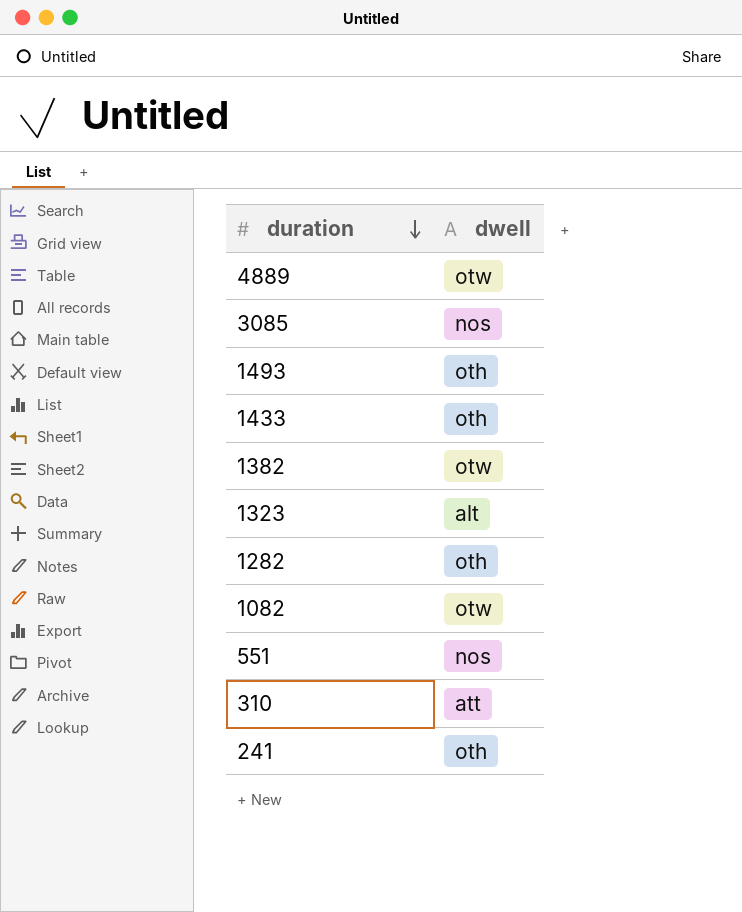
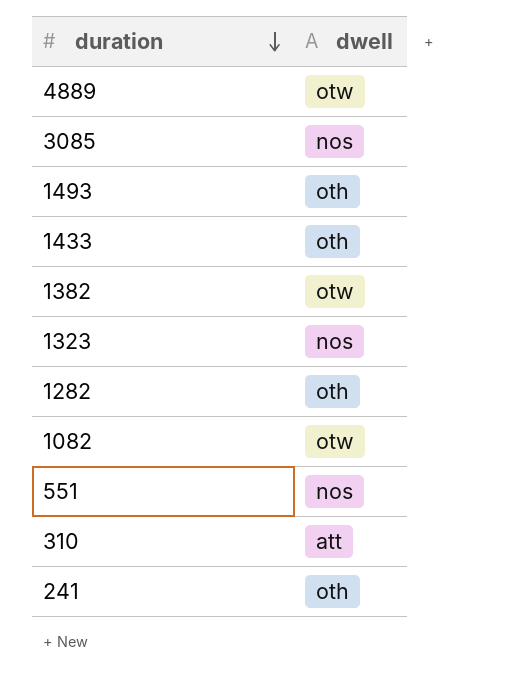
1323 | dwell: alt -> nos

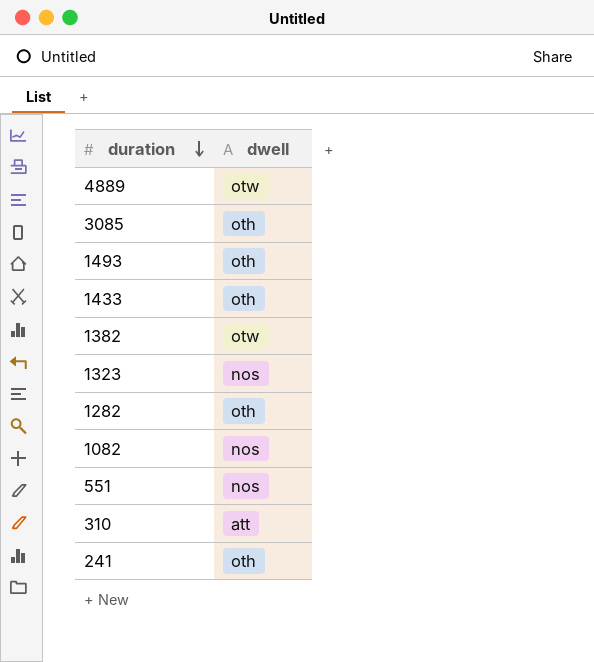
3085 | dwell: nos -> oth
1082 | dwell: otw -> nos

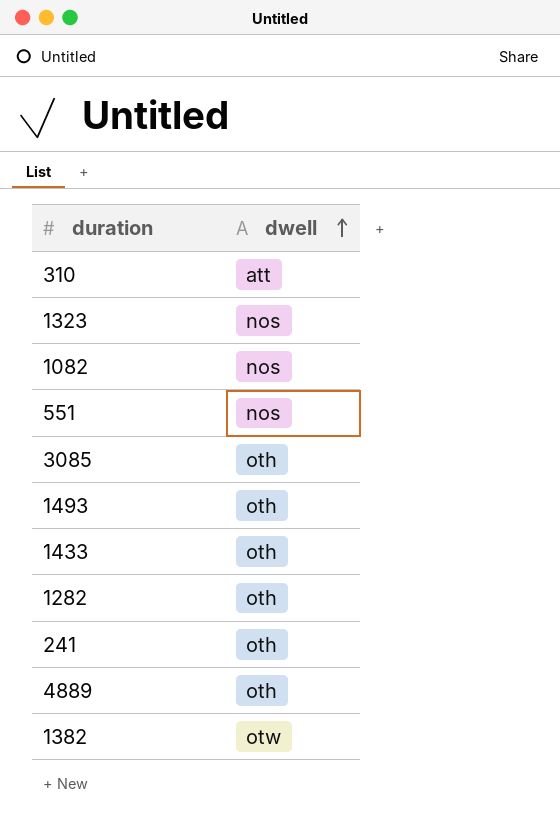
row order: duration descending -> dwell ascending
4889 | dwell: otw -> oth

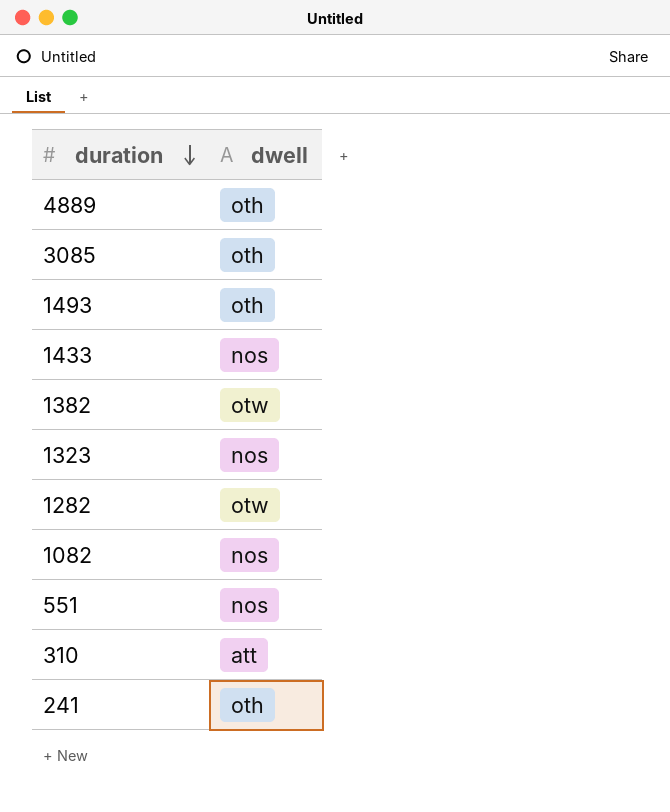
row order: dwell ascending -> duration descending
1433 | dwell: oth -> nos
1282 | dwell: oth -> otw

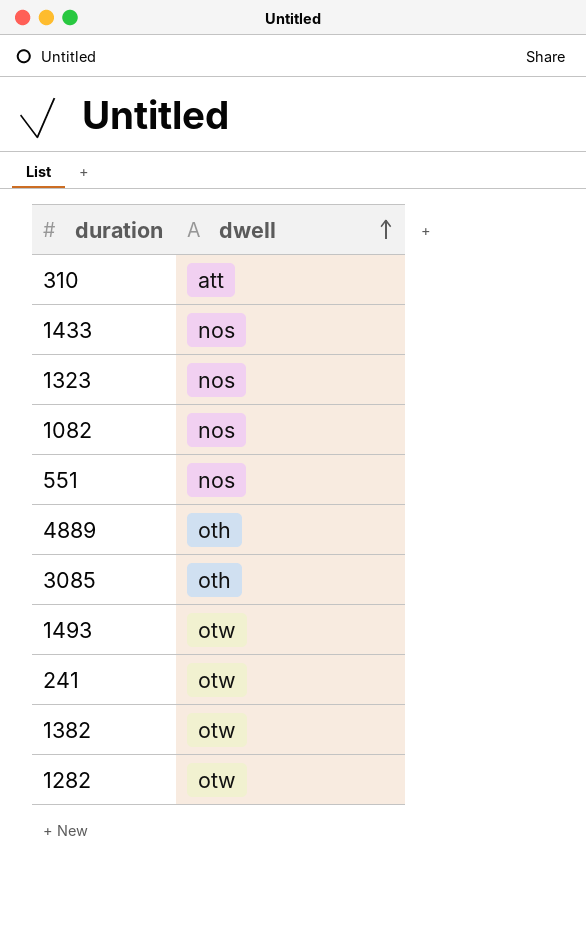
row order: duration descending -> dwell ascending
1493 | dwell: oth -> otw
241 | dwell: oth -> otw

